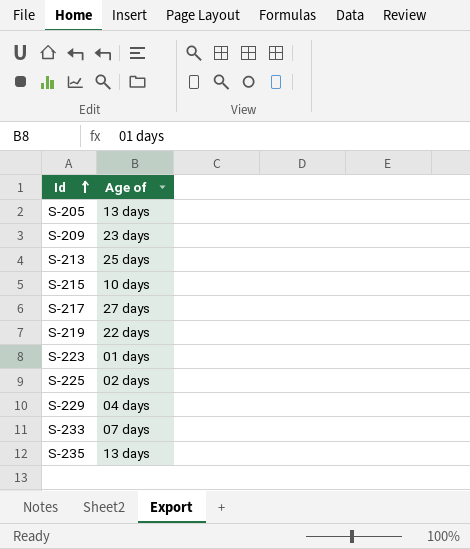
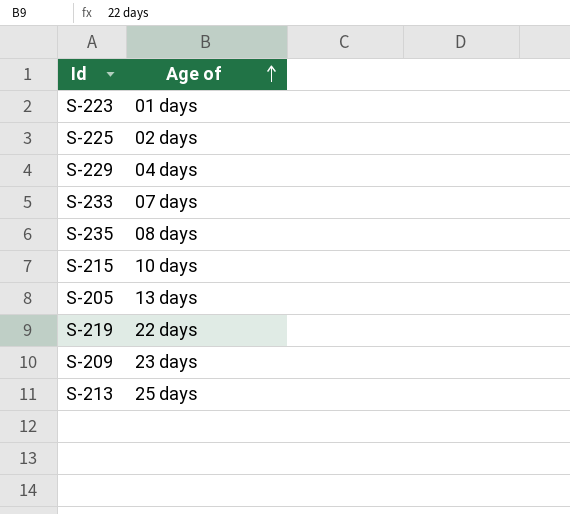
row order: Id ascending -> Age of ascending
row S-217: 27 days -> none
S-235 | Age of: 13 days -> 08 days

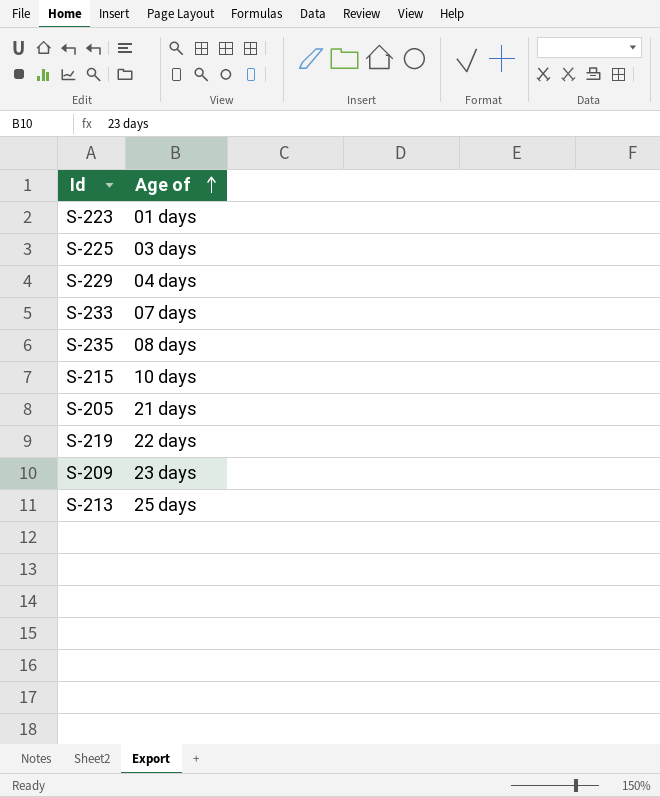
S-225 | Age of: 02 days -> 03 days
S-205 | Age of: 13 days -> 21 days

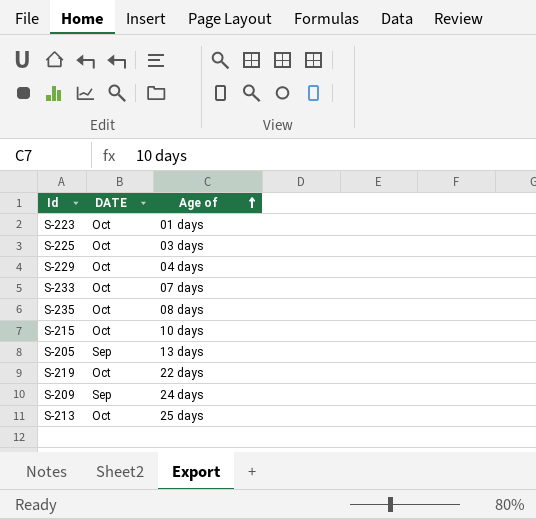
column DATE | position: none -> 2
S-205 | Age of: 21 days -> 13 days
S-209 | Age of: 23 days -> 24 days

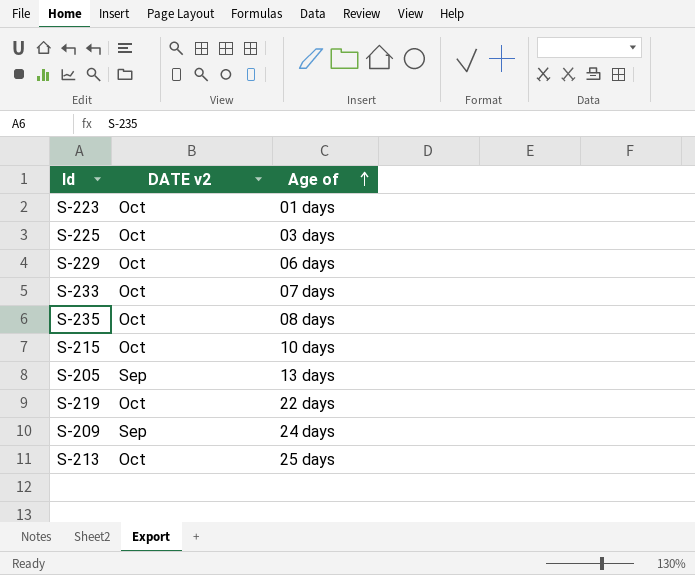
column name: DATE -> DATE v2
S-229 | Age of: 04 days -> 06 days

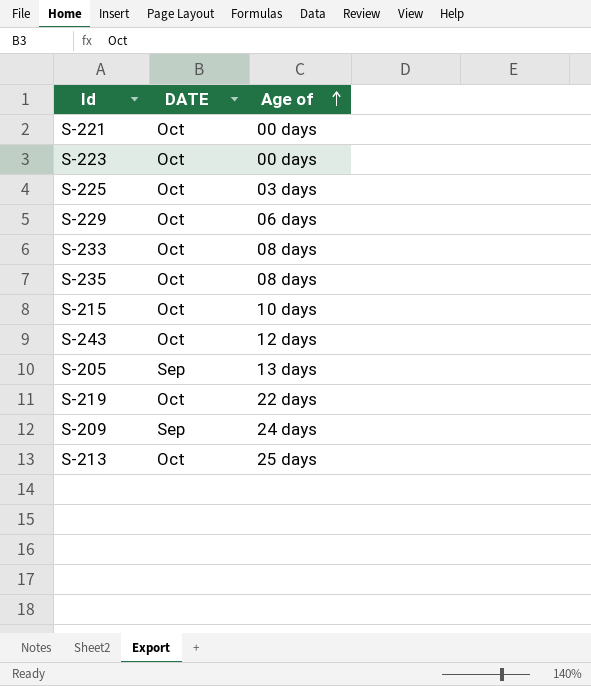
column name: DATE v2 -> DATE
row S-221: none -> Oct | 00 days
S-223 | Age of: 01 days -> 00 days
S-233 | Age of: 07 days -> 08 days
row S-243: none -> Oct | 12 days

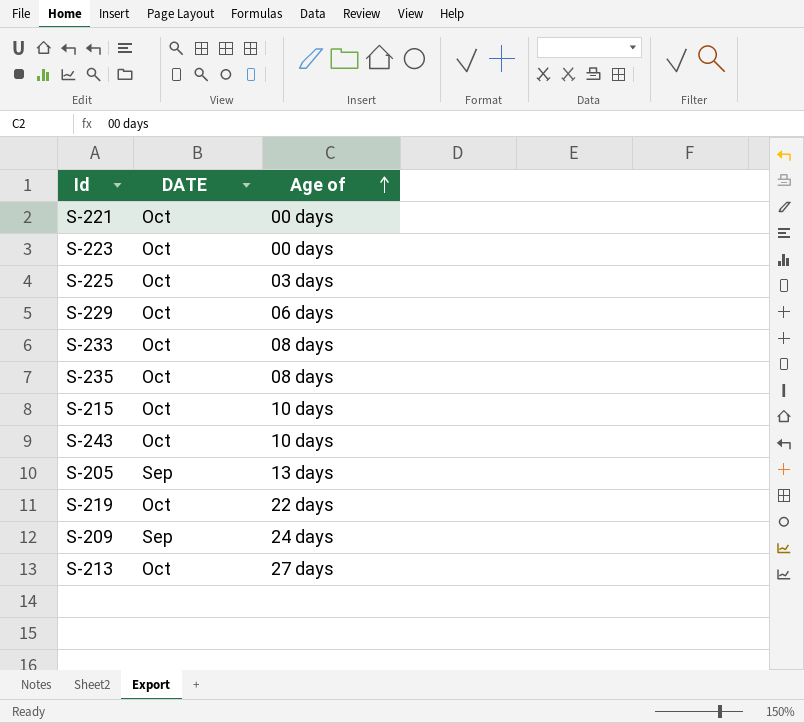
S-243 | Age of: 12 days -> 10 days
S-213 | Age of: 25 days -> 27 days

